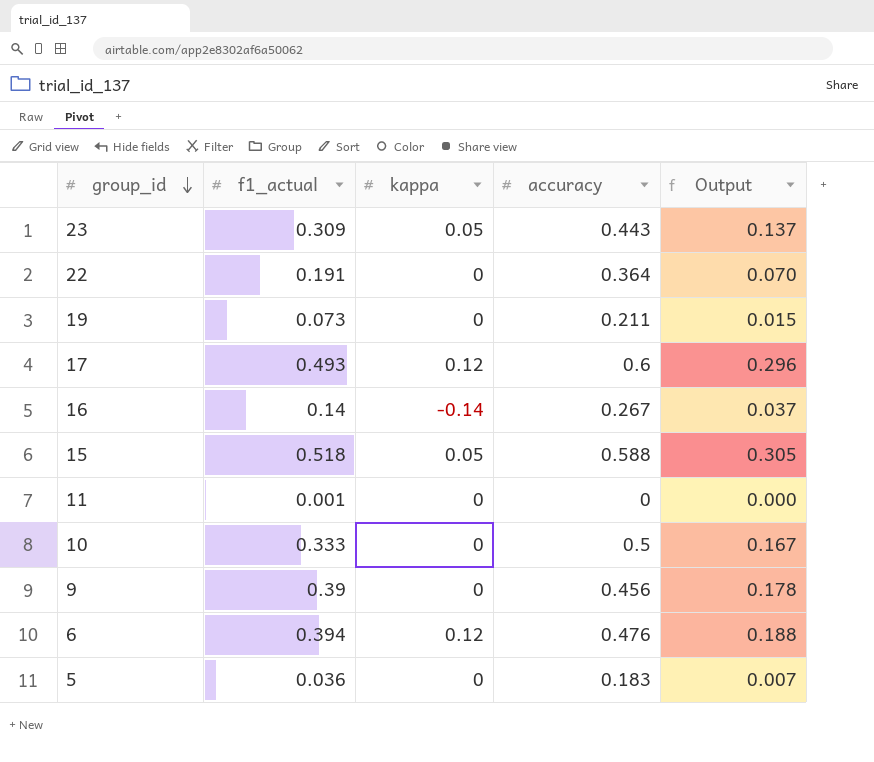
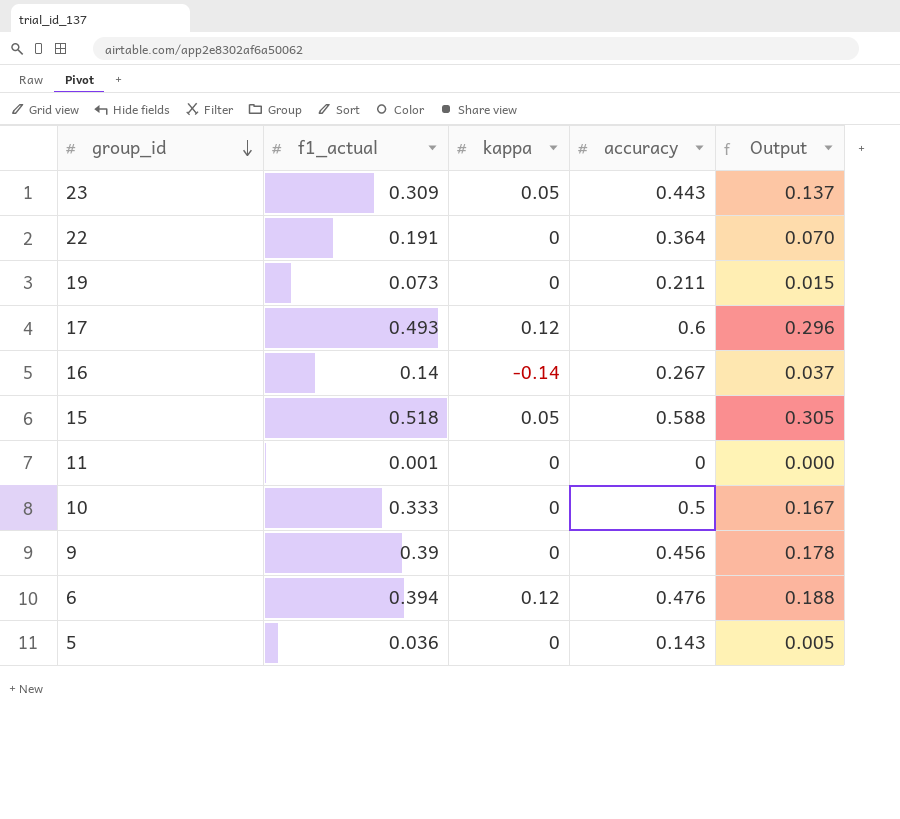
5 | accuracy: 0.183 -> 0.143
5 | Output: 0.007 -> 0.005

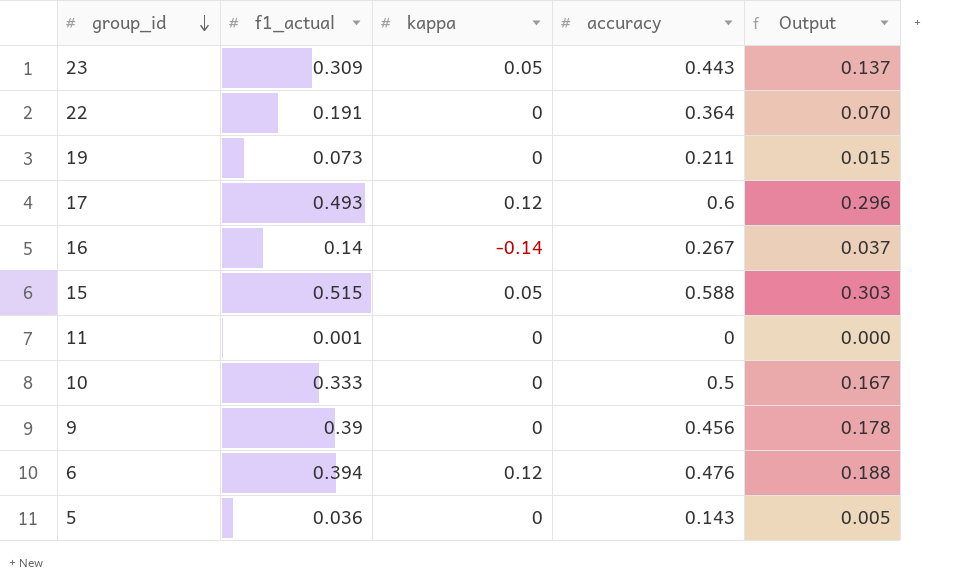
15 | f1_actual: 0.518 -> 0.515
15 | Output: 0.305 -> 0.303

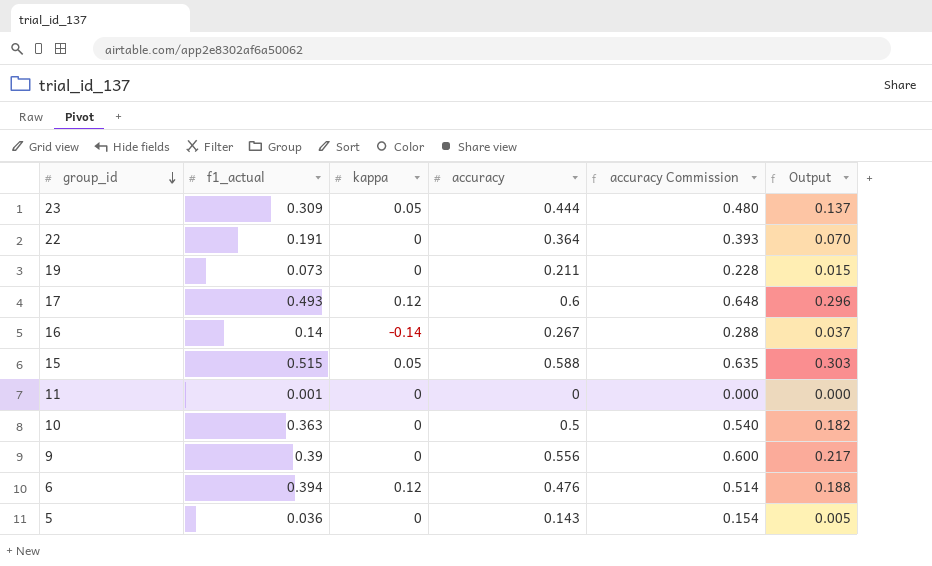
column accuracy Commission | formula: none -> [accuracy] * 1.08
23 | accuracy: 0.443 -> 0.444
10 | f1_actual: 0.333 -> 0.363
10 | Output: 0.167 -> 0.182
9 | accuracy: 0.456 -> 0.556
9 | Output: 0.178 -> 0.217

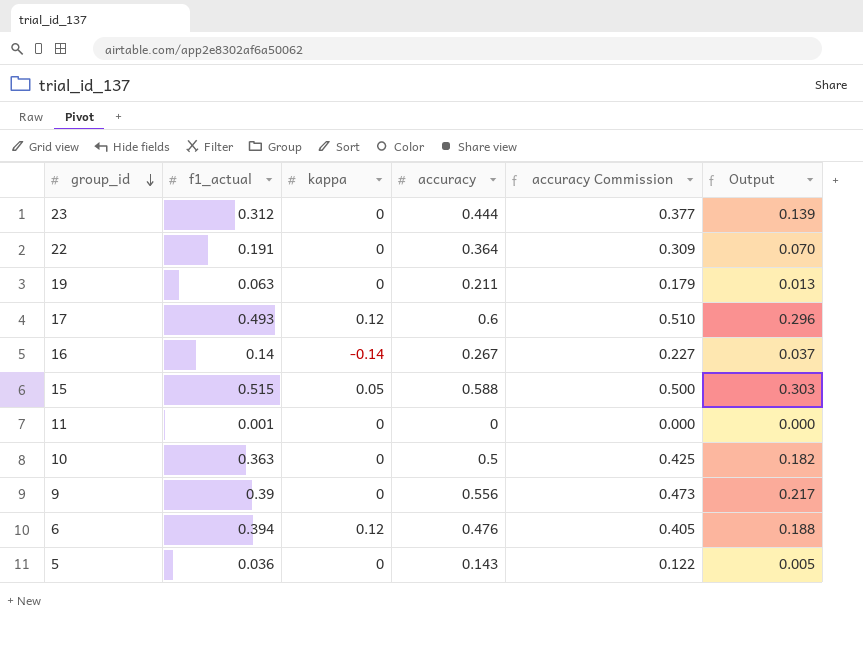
column accuracy Commission | formula: [accuracy] * 1.08 -> [accuracy] * 0.85
23 | f1_actual: 0.309 -> 0.312
23 | kappa: 0.05 -> 0
23 | Output: 0.137 -> 0.139
19 | f1_actual: 0.073 -> 0.063
19 | Output: 0.015 -> 0.013

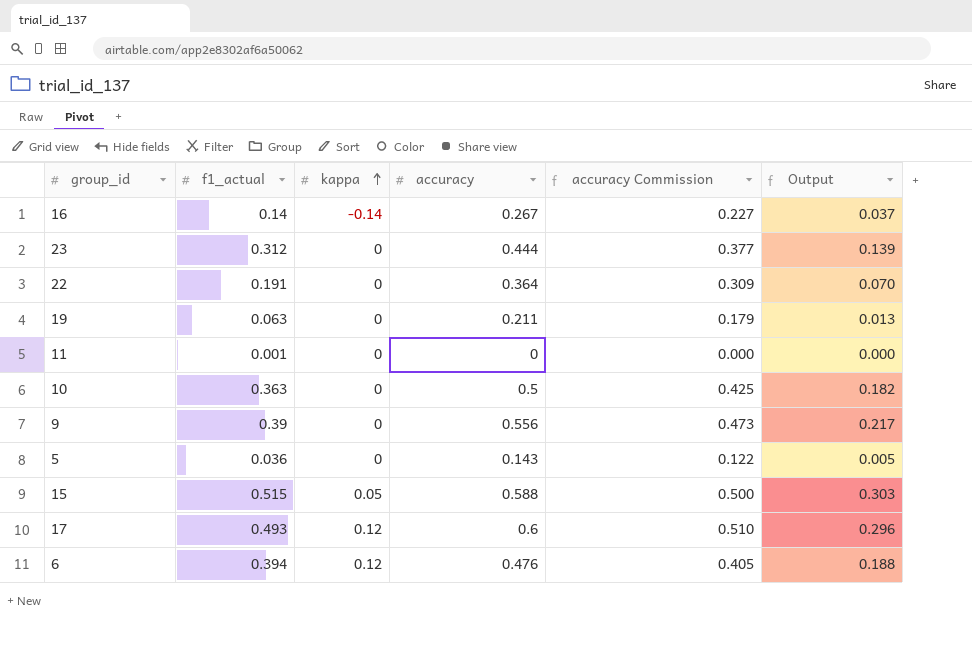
row order: group_id descending -> kappa ascending

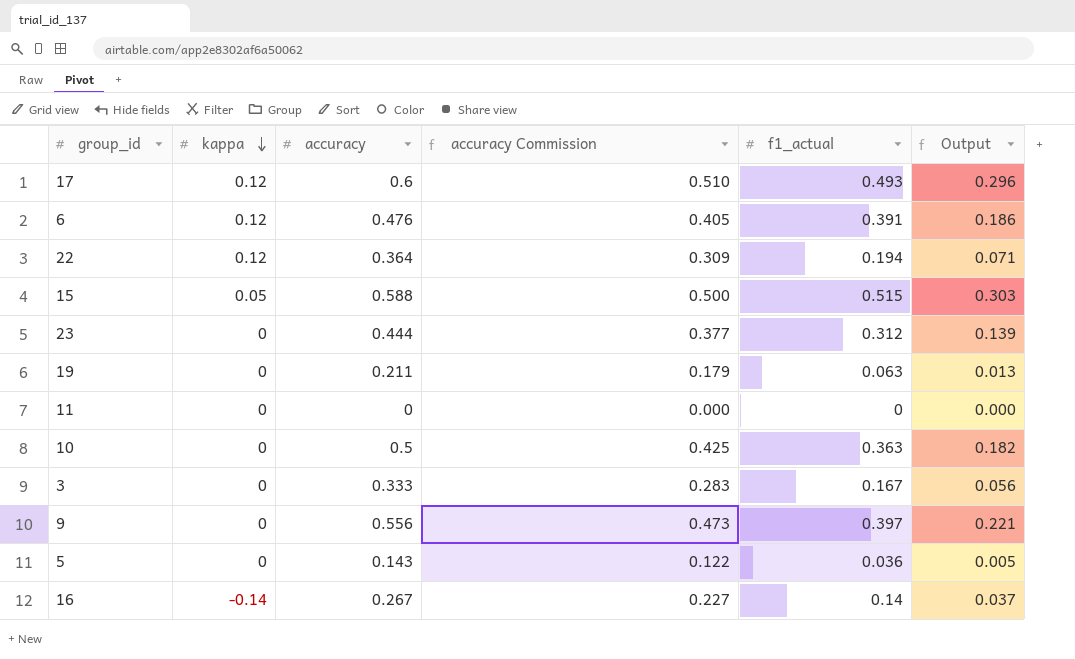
row order: kappa ascending -> kappa descending
column f1_actual | position: 2 -> 5
6 | f1_actual: 0.394 -> 0.391
6 | Output: 0.188 -> 0.186
22 | kappa: 0 -> 0.12
22 | f1_actual: 0.191 -> 0.194
22 | Output: 0.070 -> 0.071
11 | f1_actual: 0.001 -> 0
row 3: none -> 0 | 0.333 | 0.283 | 0.167 | 0.056
9 | f1_actual: 0.39 -> 0.397
9 | Output: 0.217 -> 0.221

